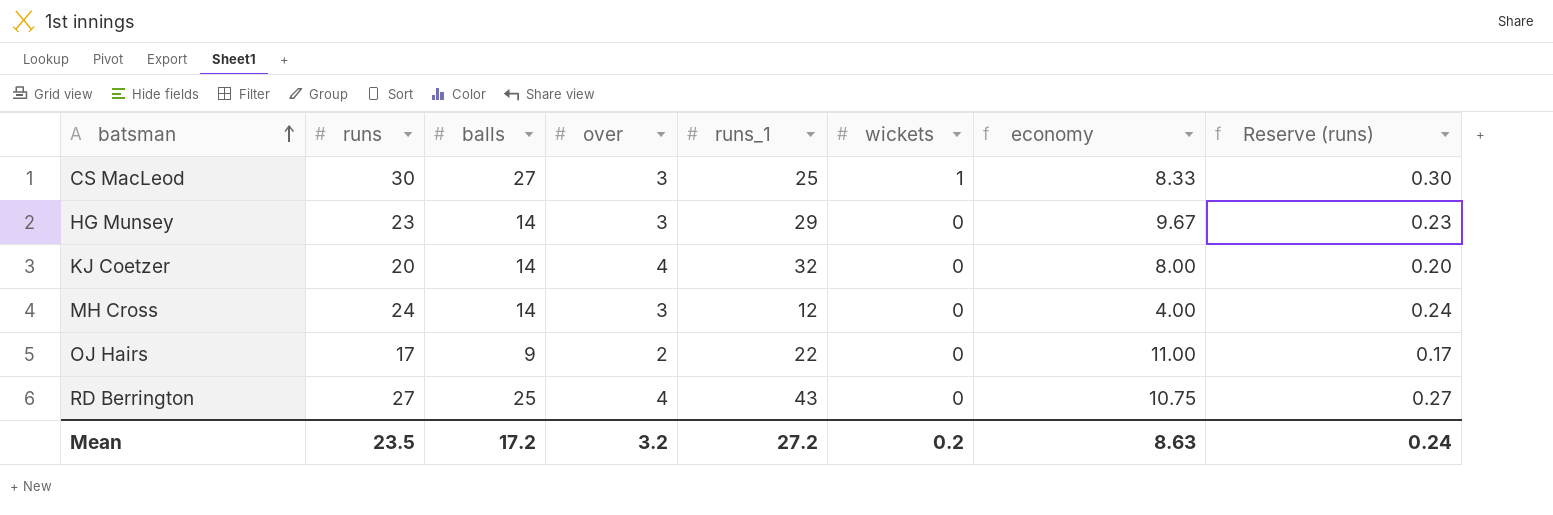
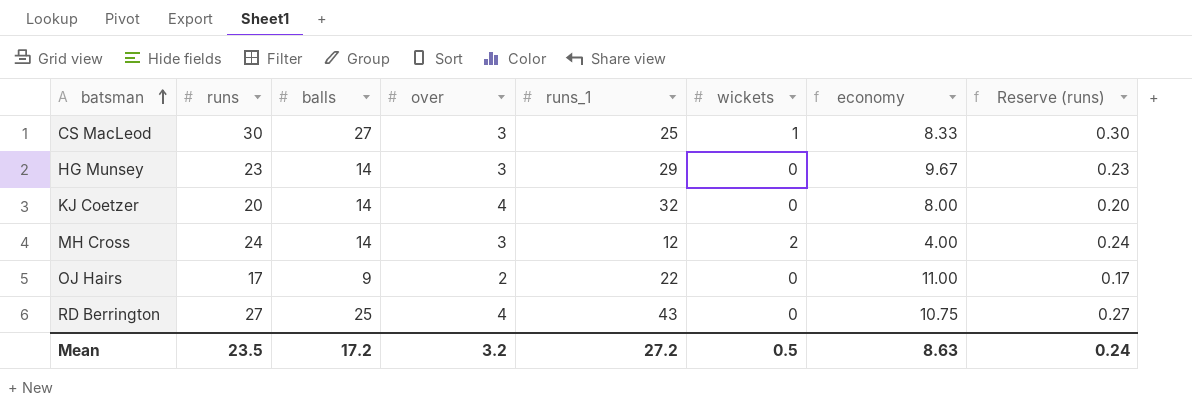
MH Cross | wickets: 0 -> 2
Mean | wickets: 0.2 -> 0.5

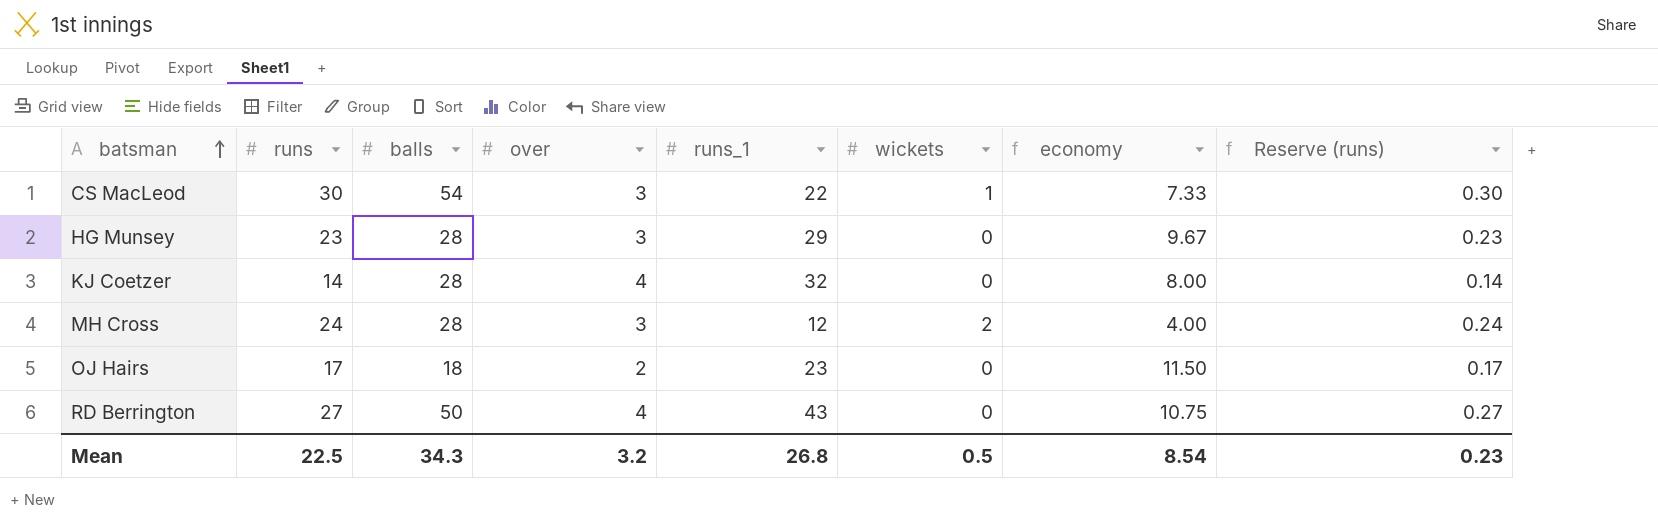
CS MacLeod | balls: 27 -> 54
CS MacLeod | runs_1: 25 -> 22
CS MacLeod | economy: 8.33 -> 7.33
HG Munsey | balls: 14 -> 28
KJ Coetzer | runs: 20 -> 14
KJ Coetzer | balls: 14 -> 28
KJ Coetzer | Reserve (runs): 0.20 -> 0.14
MH Cross | balls: 14 -> 28
OJ Hairs | balls: 9 -> 18
OJ Hairs | runs_1: 22 -> 23
OJ Hairs | economy: 11.00 -> 11.50
RD Berrington | balls: 25 -> 50
Mean | runs: 23.5 -> 22.5
Mean | balls: 17.2 -> 34.3
Mean | runs_1: 27.2 -> 26.8
Mean | economy: 8.63 -> 8.54
Mean | Reserve (runs): 0.24 -> 0.23

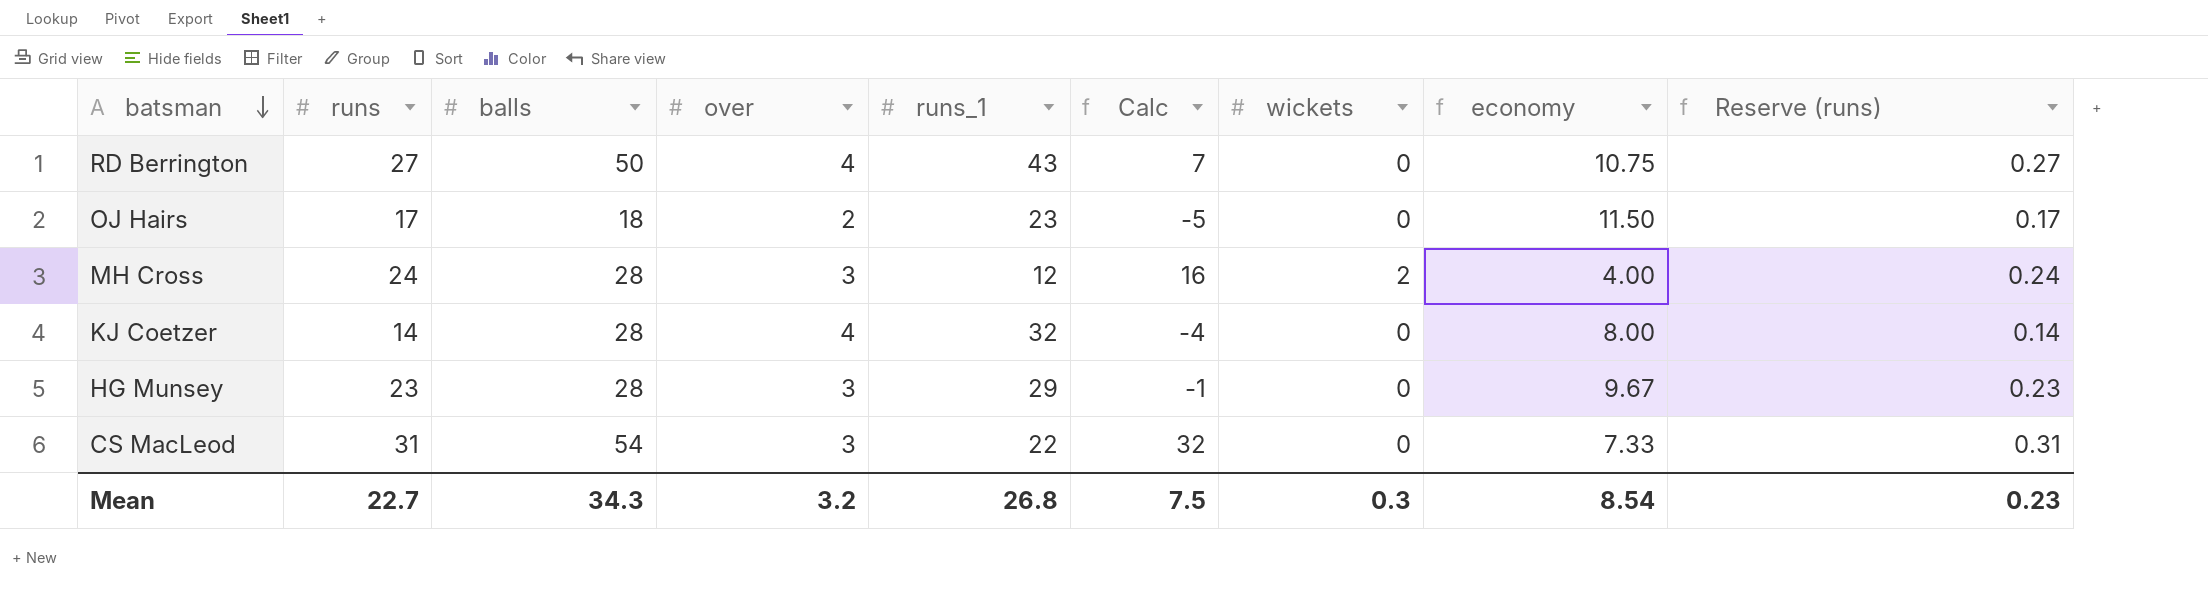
row order: batsman ascending -> batsman descending
column Calc | formula: none -> [balls] - [runs_1]
CS MacLeod | runs: 30 -> 31
CS MacLeod | wickets: 1 -> 0
CS MacLeod | Reserve (runs): 0.30 -> 0.31
Mean | runs: 22.5 -> 22.7
Mean | wickets: 0.5 -> 0.3

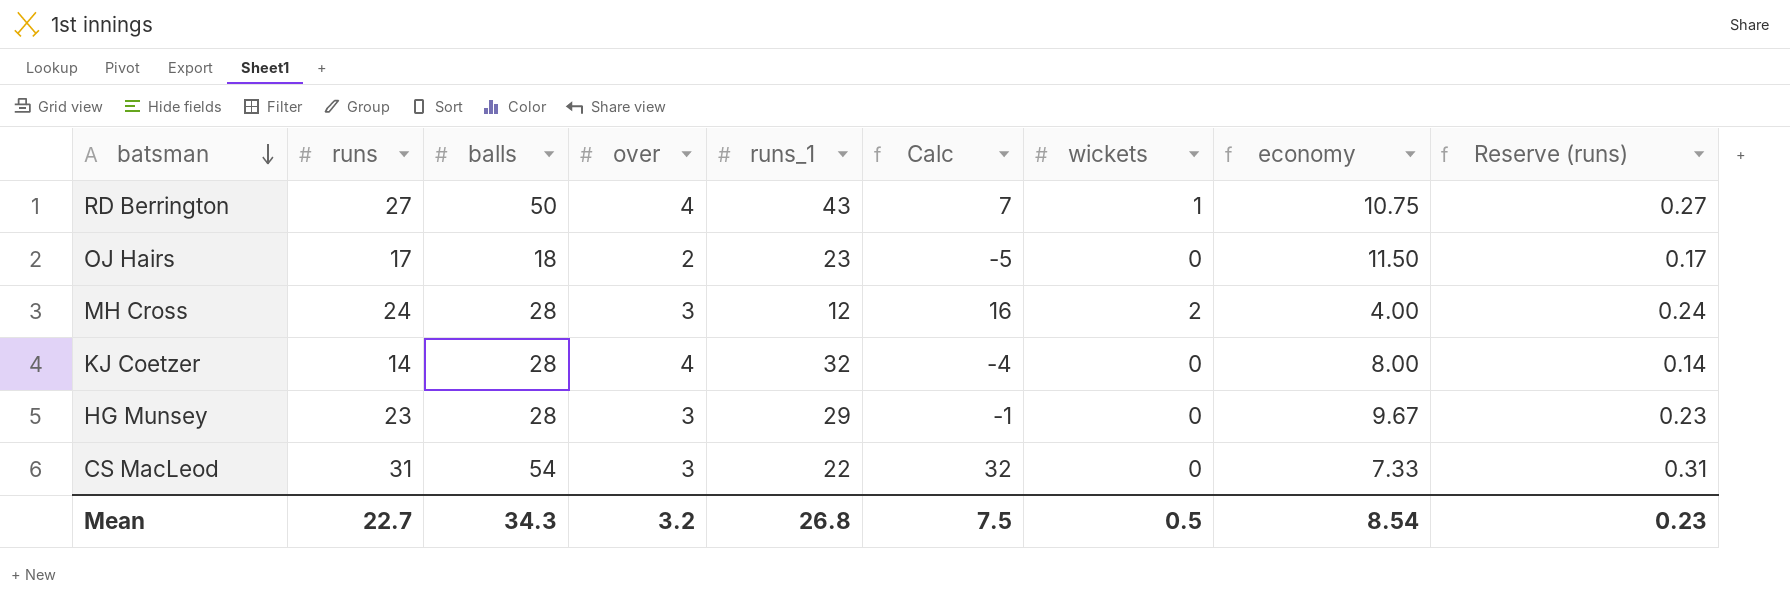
RD Berrington | wickets: 0 -> 1
Mean | wickets: 0.3 -> 0.5

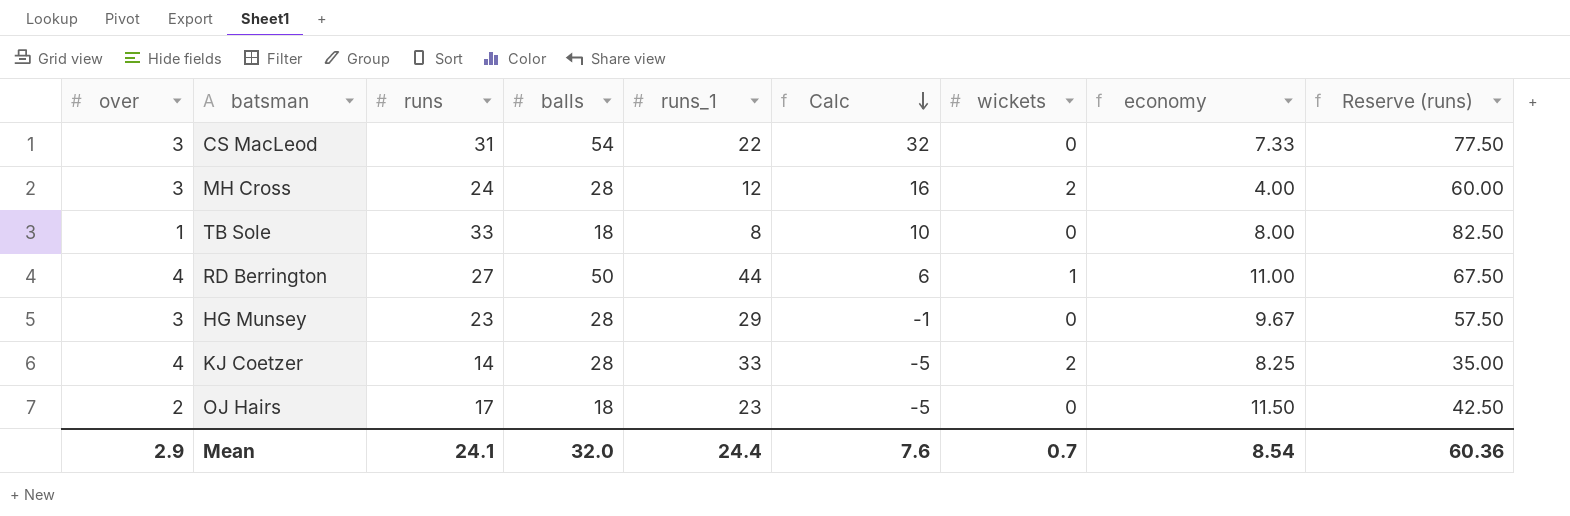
row order: batsman descending -> Calc descending
column over | position: 4 -> 1
column Reserve (runs) | formula: [runs] * 0.01 -> [runs] * 2.5
row TB Sole: none -> 1 | 33 | 18 | 8 | 10 | 0 | 8.00 | 82.50
RD Berrington | runs_1: 43 -> 44
RD Berrington | Calc: 7 -> 6
RD Berrington | economy: 10.75 -> 11.00
KJ Coetzer | runs_1: 32 -> 33
KJ Coetzer | Calc: -4 -> -5
KJ Coetzer | wickets: 0 -> 2
KJ Coetzer | economy: 8.00 -> 8.25
Mean | over: 3.2 -> 2.9
Mean | runs: 22.7 -> 24.1
Mean | balls: 34.3 -> 32.0
Mean | runs_1: 26.8 -> 24.4
Mean | Calc: 7.5 -> 7.6
Mean | wickets: 0.5 -> 0.7
Mean | Reserve (runs): 0.23 -> 60.36

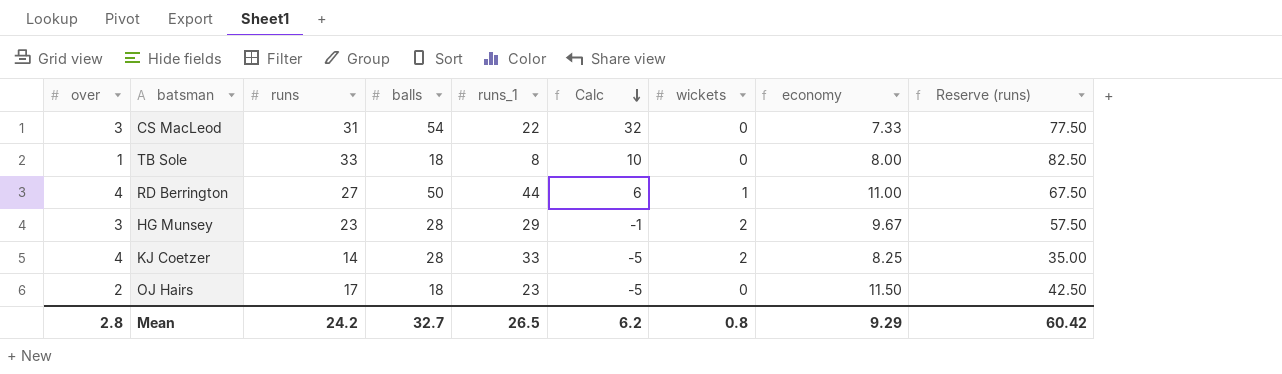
row MH Cross: 3 | 24 | 28 | 12 | 16 | 2 | 4.00 | 60.00 -> none
HG Munsey | wickets: 0 -> 2
Mean | over: 2.9 -> 2.8
Mean | runs: 24.1 -> 24.2
Mean | balls: 32.0 -> 32.7
Mean | runs_1: 24.4 -> 26.5
Mean | Calc: 7.6 -> 6.2
Mean | wickets: 0.7 -> 0.8
Mean | economy: 8.54 -> 9.29
Mean | Reserve (runs): 60.36 -> 60.42

